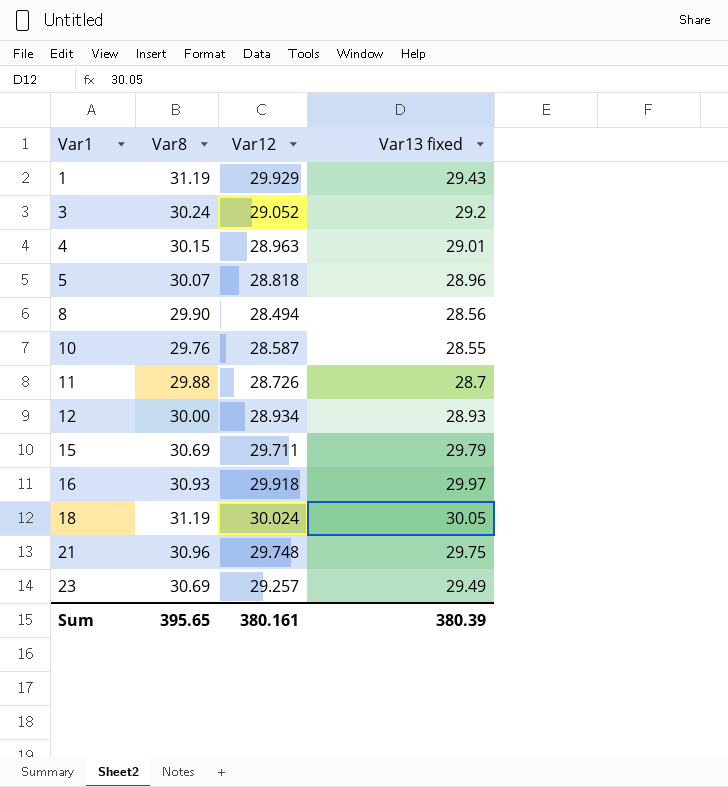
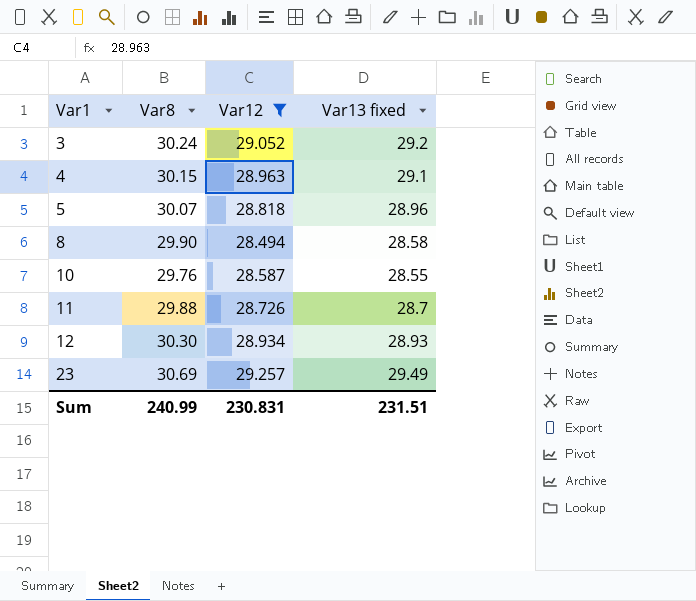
filter: none -> Var12 <= 29.257
4 | Var13 fixed: 29.01 -> 29.1
8 | Var13 fixed: 28.56 -> 28.58
12 | Var8: 30.00 -> 30.30
Sum | Var8: 395.65 -> 240.99
Sum | Var12: 380.161 -> 230.831
Sum | Var13 fixed: 380.39 -> 231.51

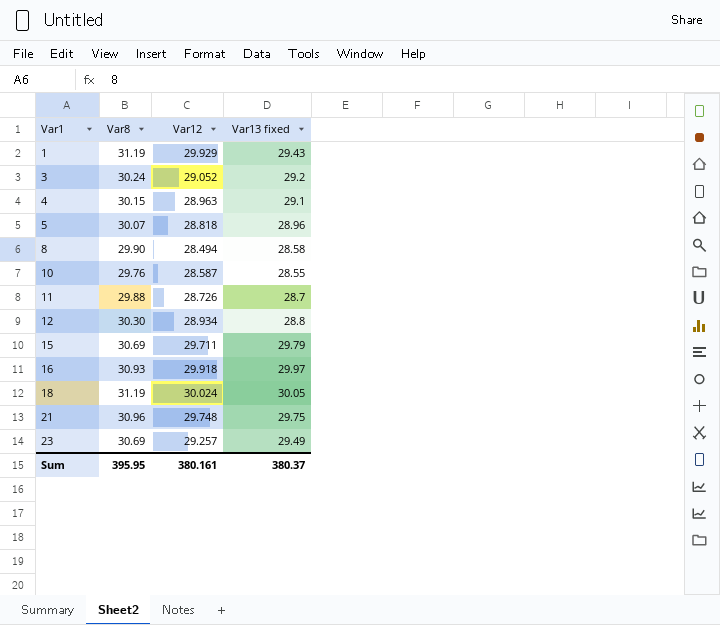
filter: Var12 <= 29.257 -> none
12 | Var13 fixed: 28.93 -> 28.8
Sum | Var8: 240.99 -> 395.95
Sum | Var12: 230.831 -> 380.161
Sum | Var13 fixed: 231.51 -> 380.37

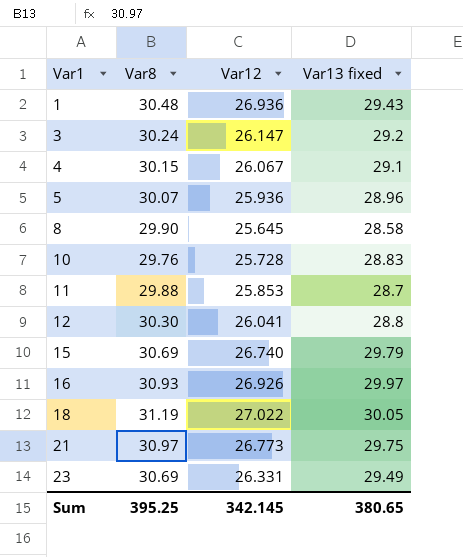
1 | Var8: 31.19 -> 30.48
1 | Var12: 29.929 -> 26.936
3 | Var12: 29.052 -> 26.147
4 | Var12: 28.963 -> 26.067
5 | Var12: 28.818 -> 25.936
8 | Var12: 28.494 -> 25.645
10 | Var12: 28.587 -> 25.728
10 | Var13 fixed: 28.55 -> 28.83
11 | Var12: 28.726 -> 25.853
12 | Var12: 28.934 -> 26.041
15 | Var12: 29.711 -> 26.740
16 | Var12: 29.918 -> 26.926
18 | Var12: 30.024 -> 27.022
21 | Var8: 30.96 -> 30.97
21 | Var12: 29.748 -> 26.773
23 | Var12: 29.257 -> 26.331
Sum | Var8: 395.95 -> 395.25
Sum | Var12: 380.161 -> 342.145
Sum | Var13 fixed: 380.37 -> 380.65

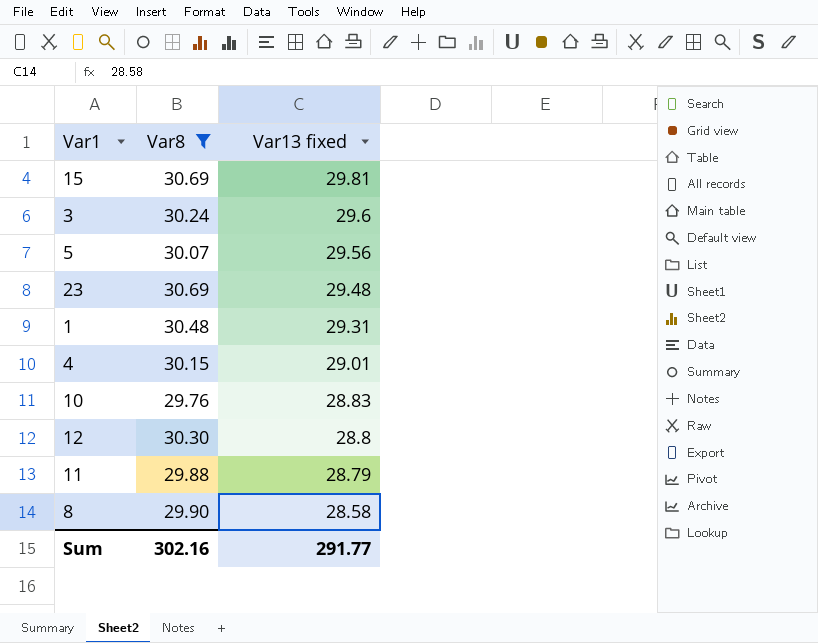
filter: none -> Var8 <= 30.69
row order: Var1 ascending -> Var13 fixed descending
column Var12 | position: 3 -> none
15 | Var13 fixed: 29.79 -> 29.81
3 | Var13 fixed: 29.2 -> 29.6
5 | Var13 fixed: 28.96 -> 29.56
23 | Var13 fixed: 29.49 -> 29.48
1 | Var13 fixed: 29.43 -> 29.31
4 | Var13 fixed: 29.1 -> 29.01
11 | Var13 fixed: 28.7 -> 28.79
Sum | Var8: 395.25 -> 302.16
Sum | Var13 fixed: 380.65 -> 291.77

